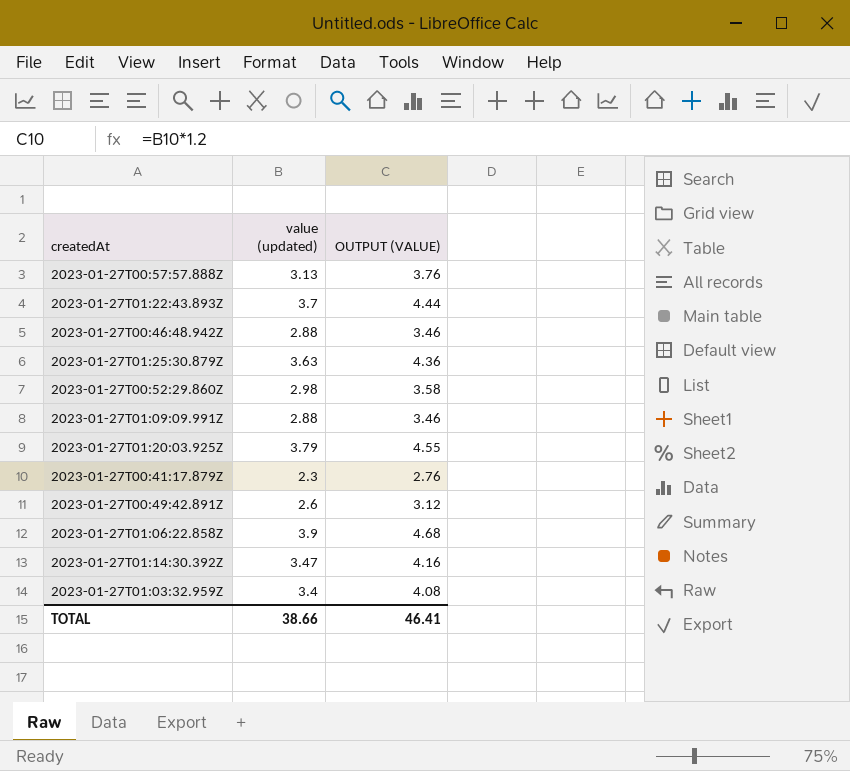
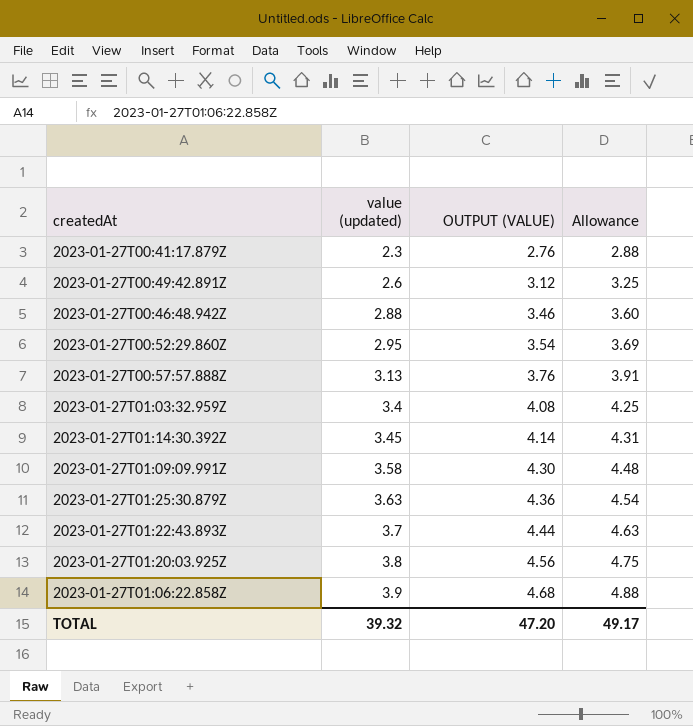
row order: none -> value (updated) ascending
column Allowance | formula: none -> [value (updated)] * 1.25
2023-01-27T00:52:29.860Z | value (updated): 2.98 -> 2.95
2023-01-27T00:52:29.860Z | OUTPUT (VALUE): 3.58 -> 3.54
2023-01-27T01:14:30.392Z | value (updated): 3.47 -> 3.45
2023-01-27T01:14:30.392Z | OUTPUT (VALUE): 4.16 -> 4.14
2023-01-27T01:09:09.991Z | value (updated): 2.88 -> 3.58
2023-01-27T01:09:09.991Z | OUTPUT (VALUE): 3.46 -> 4.30
2023-01-27T01:20:03.925Z | value (updated): 3.79 -> 3.8
2023-01-27T01:20:03.925Z | OUTPUT (VALUE): 4.55 -> 4.56
TOTAL | value (updated): 38.66 -> 39.32
TOTAL | OUTPUT (VALUE): 46.41 -> 47.20

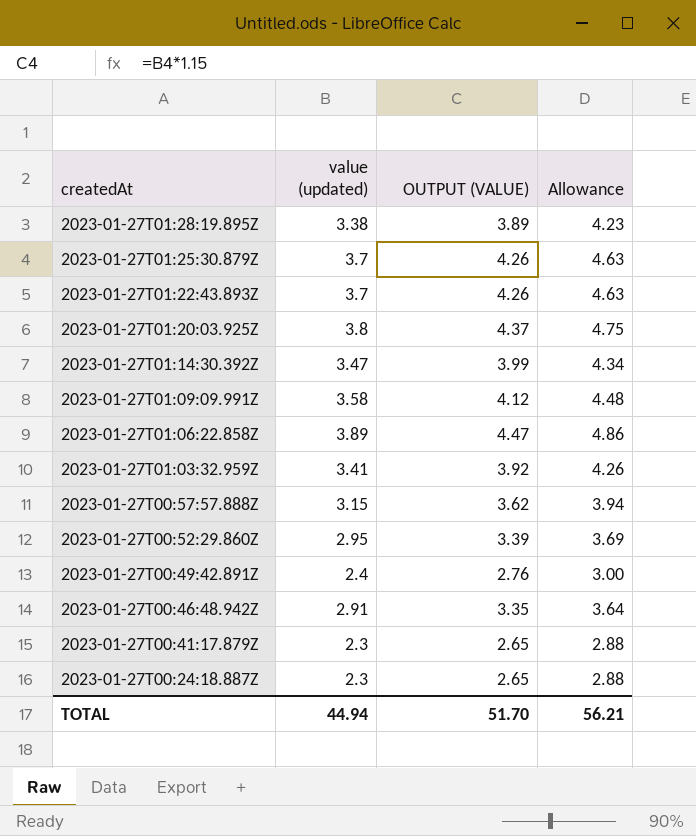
row order: value (updated) ascending -> createdAt descending
column OUTPUT (VALUE) | formula: [value (updated)] * 1.2 -> [value (updated)] * 1.15
row 2023-01-27T01:28:19.895Z: none -> 3.38 | 3.89 | 4.23
2023-01-27T01:25:30.879Z | value (updated): 3.63 -> 3.7
2023-01-27T01:25:30.879Z | Allowance: 4.54 -> 4.63
2023-01-27T01:14:30.392Z | value (updated): 3.45 -> 3.47
2023-01-27T01:14:30.392Z | Allowance: 4.31 -> 4.34
2023-01-27T01:06:22.858Z | value (updated): 3.9 -> 3.89
2023-01-27T01:06:22.858Z | Allowance: 4.88 -> 4.86
2023-01-27T01:03:32.959Z | value (updated): 3.4 -> 3.41
2023-01-27T01:03:32.959Z | Allowance: 4.25 -> 4.26
2023-01-27T00:57:57.888Z | value (updated): 3.13 -> 3.15
2023-01-27T00:57:57.888Z | Allowance: 3.91 -> 3.94
2023-01-27T00:49:42.891Z | value (updated): 2.6 -> 2.4
2023-01-27T00:49:42.891Z | Allowance: 3.25 -> 3.00
2023-01-27T00:46:48.942Z | value (updated): 2.88 -> 2.91
2023-01-27T00:46:48.942Z | Allowance: 3.60 -> 3.64
row 2023-01-27T00:24:18.887Z: none -> 2.3 | 2.65 | 2.88
TOTAL | value (updated): 39.32 -> 44.94
TOTAL | OUTPUT (VALUE): 47.20 -> 51.70
TOTAL | Allowance: 49.17 -> 56.21

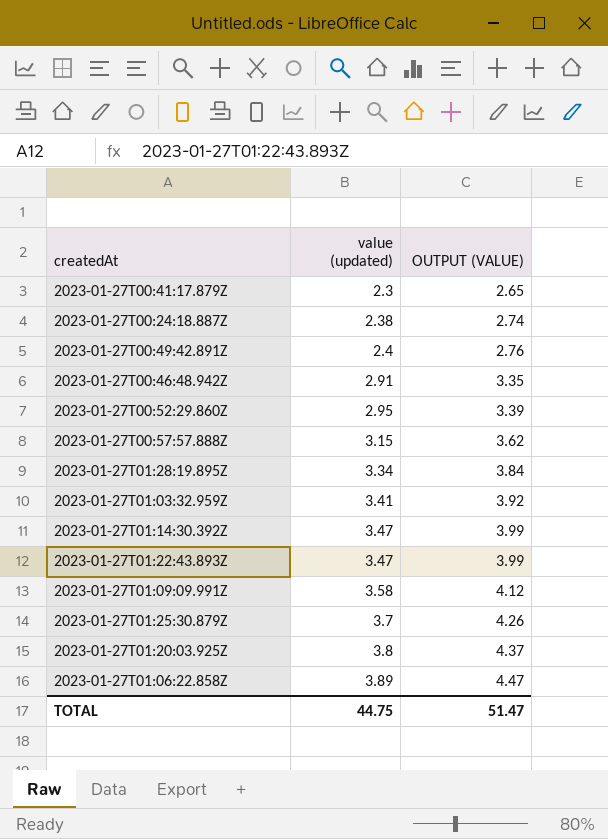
row order: createdAt descending -> value (updated) ascending
column Allowance | formula: [value (updated)] * 1.25 -> none
2023-01-27T00:24:18.887Z | value (updated): 2.3 -> 2.38
2023-01-27T00:24:18.887Z | OUTPUT (VALUE): 2.65 -> 2.74
2023-01-27T01:28:19.895Z | value (updated): 3.38 -> 3.34
2023-01-27T01:28:19.895Z | OUTPUT (VALUE): 3.89 -> 3.84
2023-01-27T01:22:43.893Z | value (updated): 3.7 -> 3.47
2023-01-27T01:22:43.893Z | OUTPUT (VALUE): 4.26 -> 3.99
TOTAL | value (updated): 44.94 -> 44.75
TOTAL | OUTPUT (VALUE): 51.70 -> 51.47

